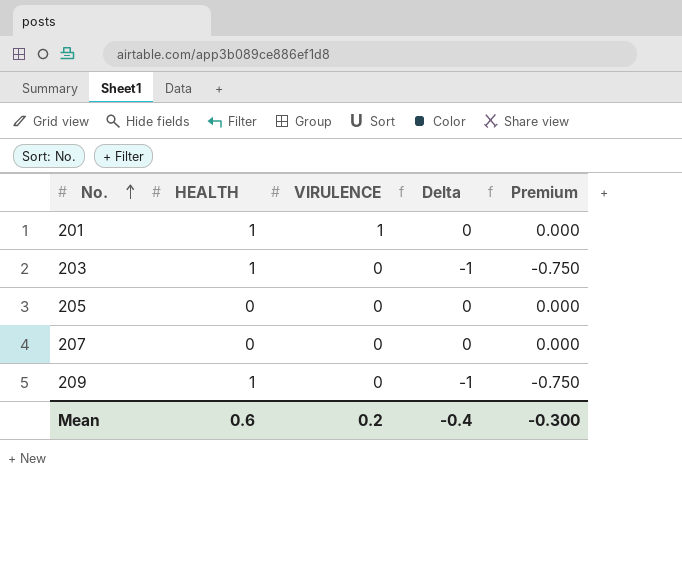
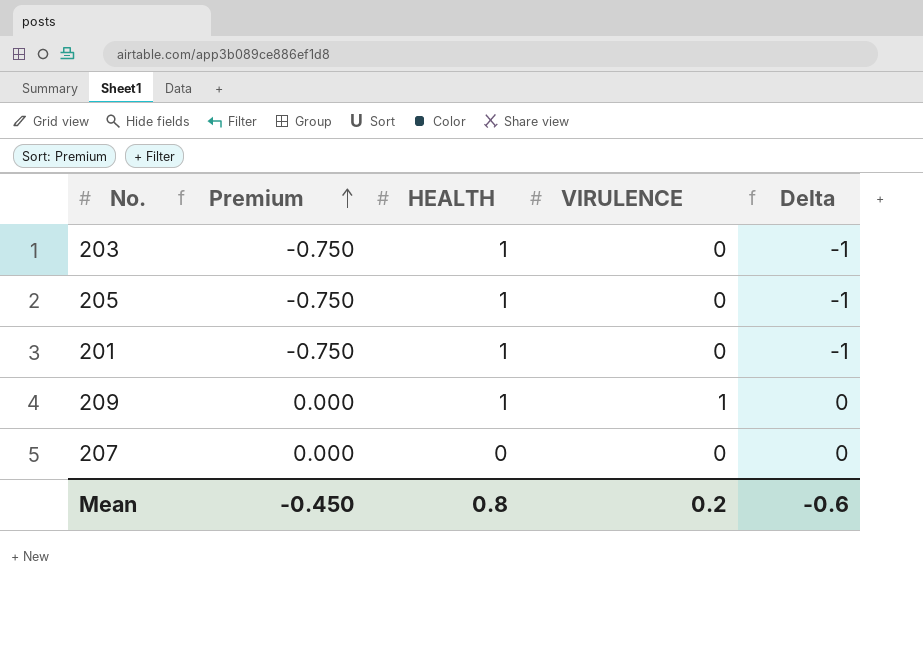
row order: No. ascending -> Premium ascending
column Premium | position: 5 -> 2
205 | Premium: 0.000 -> -0.750
205 | HEALTH: 0 -> 1
205 | Delta: 0 -> -1
201 | Premium: 0.000 -> -0.750
201 | VIRULENCE: 1 -> 0
201 | Delta: 0 -> -1
209 | Premium: -0.750 -> 0.000
209 | VIRULENCE: 0 -> 1
209 | Delta: -1 -> 0
Mean | Premium: -0.300 -> -0.450
Mean | HEALTH: 0.6 -> 0.8
Mean | Delta: -0.4 -> -0.6

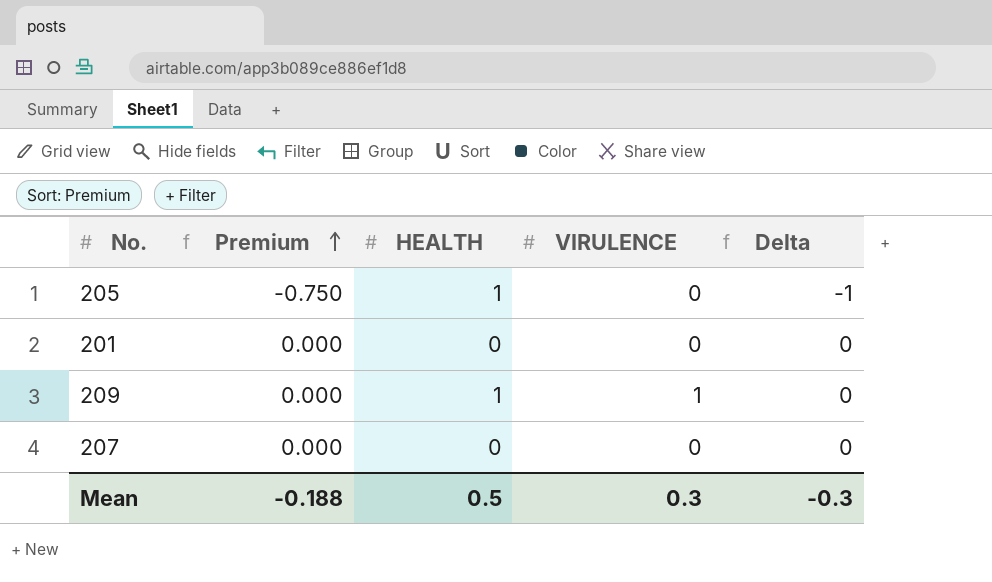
row 203: -0.750 | 1 | 0 | -1 -> none
201 | Premium: -0.750 -> 0.000
201 | HEALTH: 1 -> 0
201 | Delta: -1 -> 0
Mean | Premium: -0.450 -> -0.188
Mean | HEALTH: 0.8 -> 0.5
Mean | VIRULENCE: 0.2 -> 0.3
Mean | Delta: -0.6 -> -0.3

